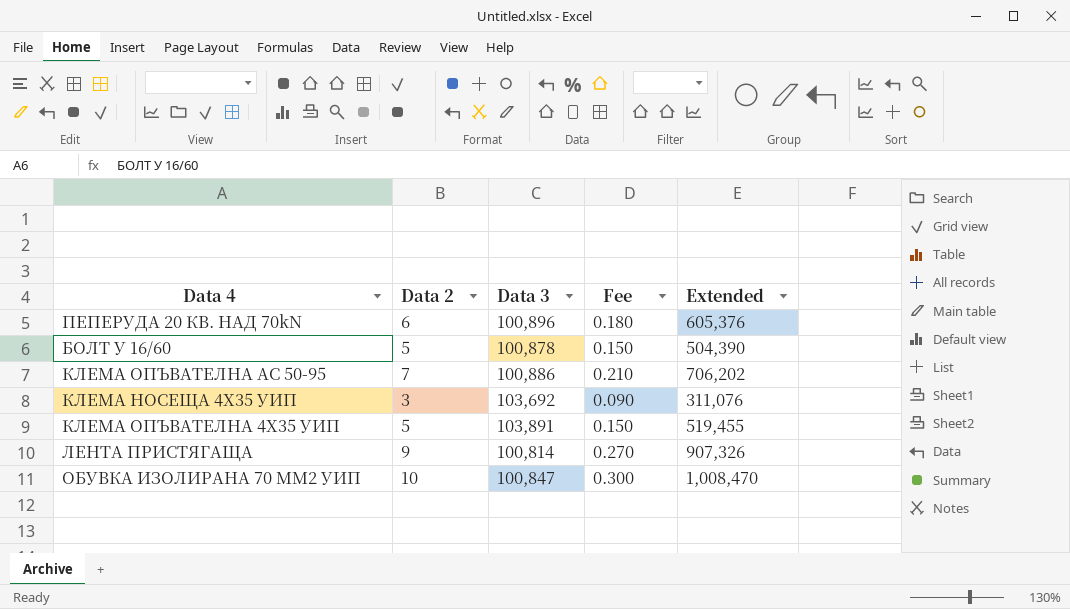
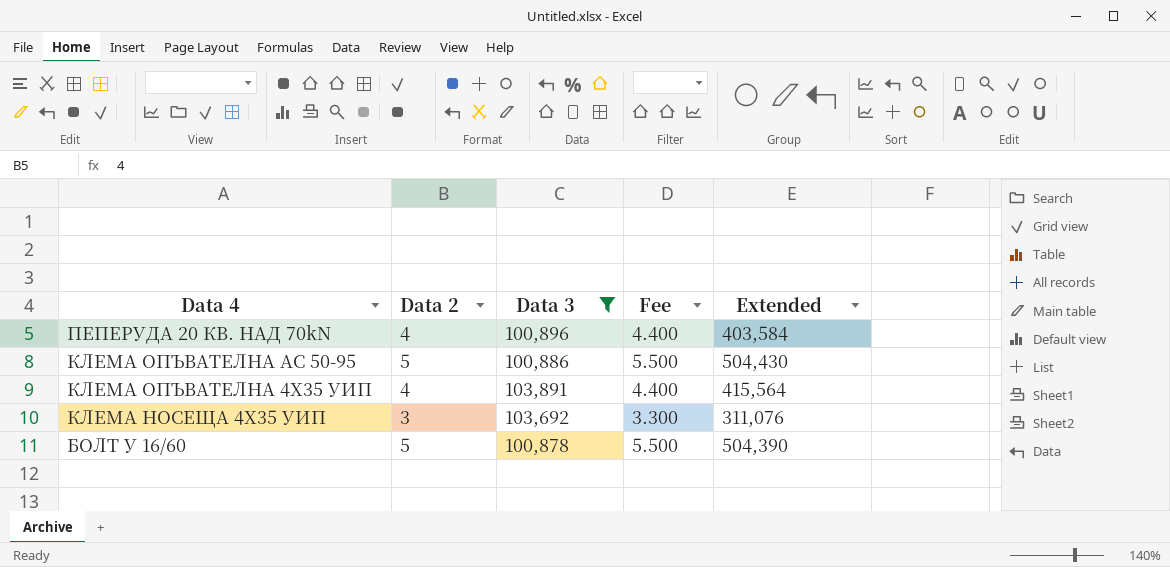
filter: none -> Data 3 >= 100,878
row order: none -> Data 4 descending
column Fee | formula: [Data 2] * 0.03 -> [Data 2] * 1.1
ПЕПЕРУДА 20 КВ. НАД 70kN | Data 2: 6 -> 4
ПЕПЕРУДА 20 КВ. НАД 70kN | Extended: 605,376 -> 403,584
КЛЕМА ОПЪВАТЕЛНА АС 50-95 | Data 2: 7 -> 5
КЛЕМА ОПЪВАТЕЛНА АС 50-95 | Extended: 706,202 -> 504,430
КЛЕМА ОПЪВАТЕЛНА 4Х35 УИП | Data 2: 5 -> 4
КЛЕМА ОПЪВАТЕЛНА 4Х35 УИП | Extended: 519,455 -> 415,564

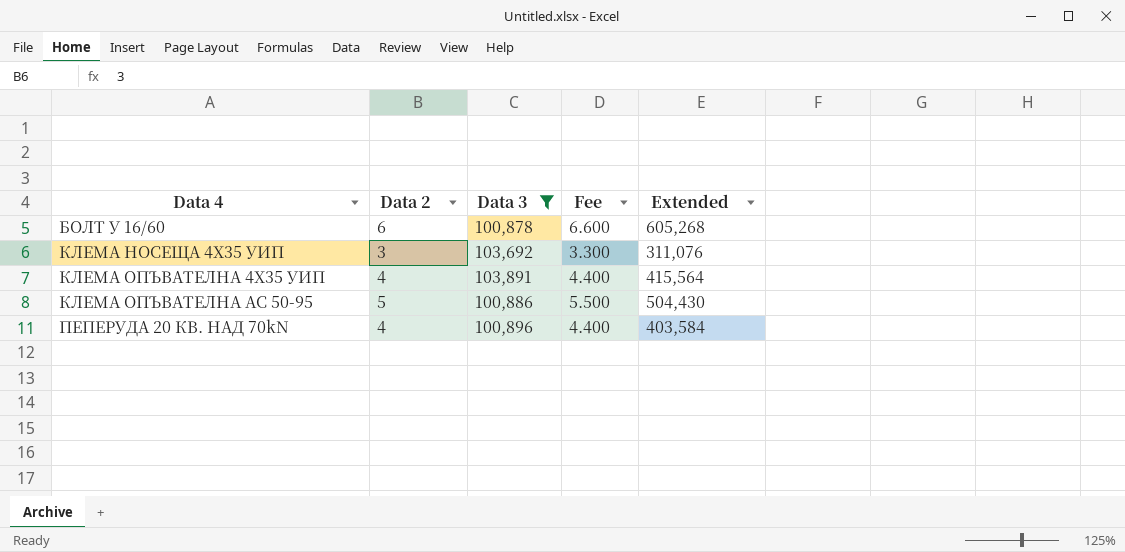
row order: Data 4 descending -> Data 4 ascending
БОЛТ У 16/60 | Data 2: 5 -> 6
БОЛТ У 16/60 | Fee: 5.500 -> 6.600
БОЛТ У 16/60 | Extended: 504,390 -> 605,268

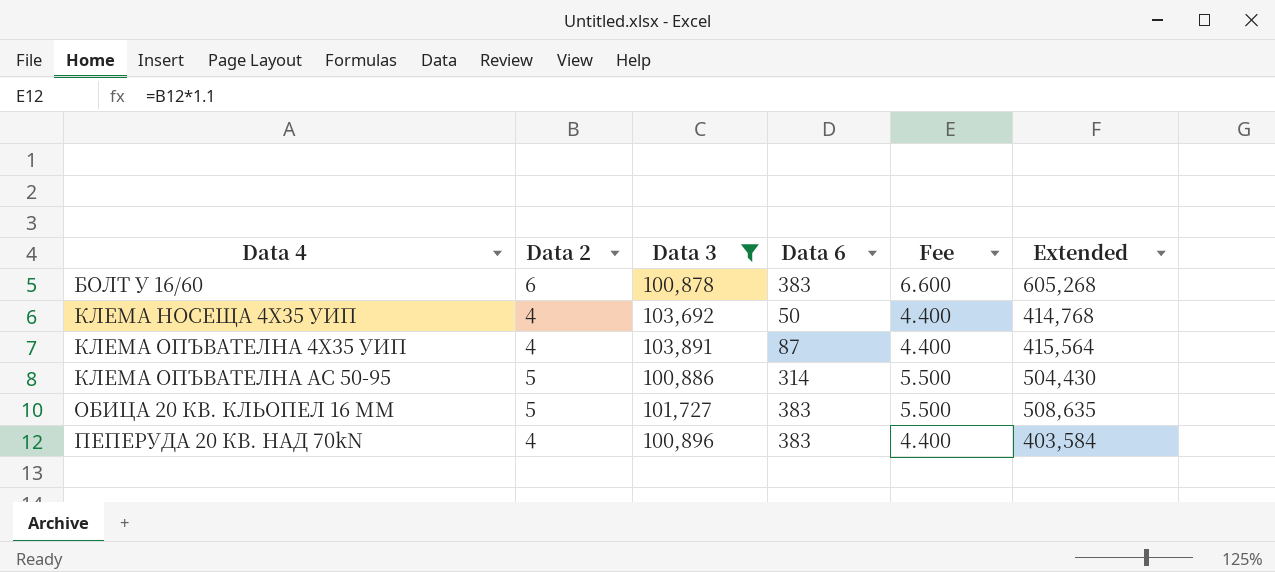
column Data 6 | position: none -> 4
КЛЕМА НОСЕЩА 4Х35 УИП | Data 2: 3 -> 4
КЛЕМА НОСЕЩА 4Х35 УИП | Fee: 3.300 -> 4.400
КЛЕМА НОСЕЩА 4Х35 УИП | Extended: 311,076 -> 414,768
row ОБИЦА 20 КВ. КЛЬОПЕЛ 16 ММ: none -> 5 | 101,727 | 383 | 5.500 | 508,635

